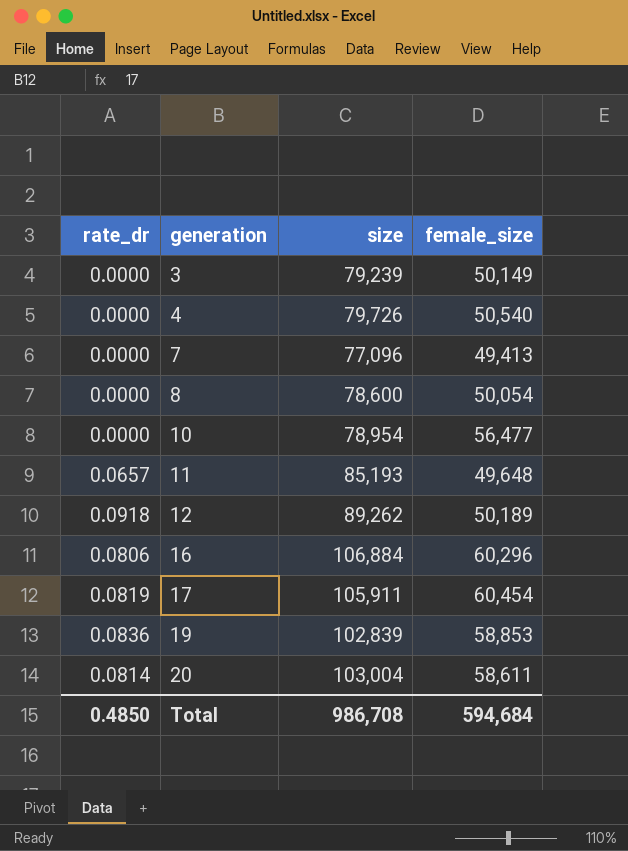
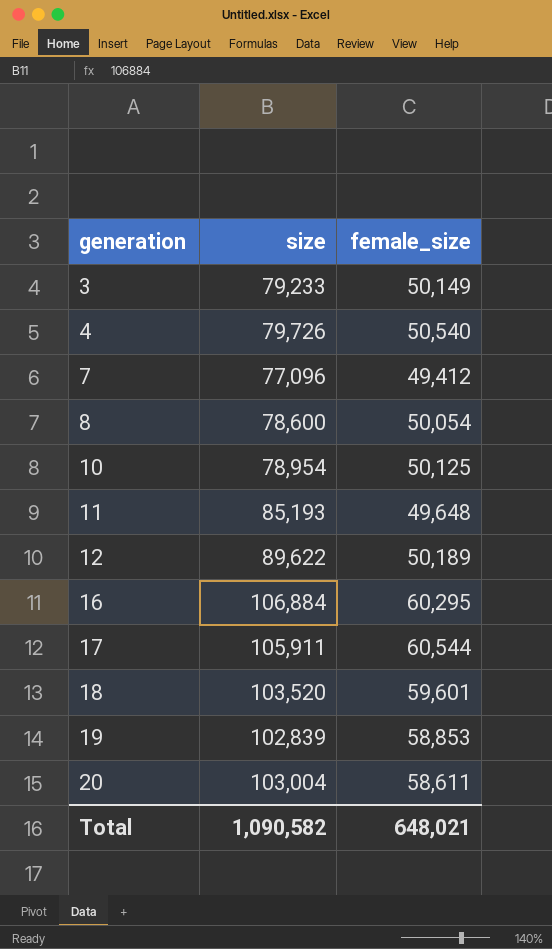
column rate_dr | position: 1 -> none
3 | size: 79,239 -> 79,233
7 | female_size: 49,413 -> 49,412
10 | female_size: 56,477 -> 50,125
12 | size: 89,262 -> 89,622
16 | female_size: 60,296 -> 60,295
17 | female_size: 60,454 -> 60,544
row 18: none -> 103,520 | 59,601
Total | size: 986,708 -> 1,090,582
Total | female_size: 594,684 -> 648,021

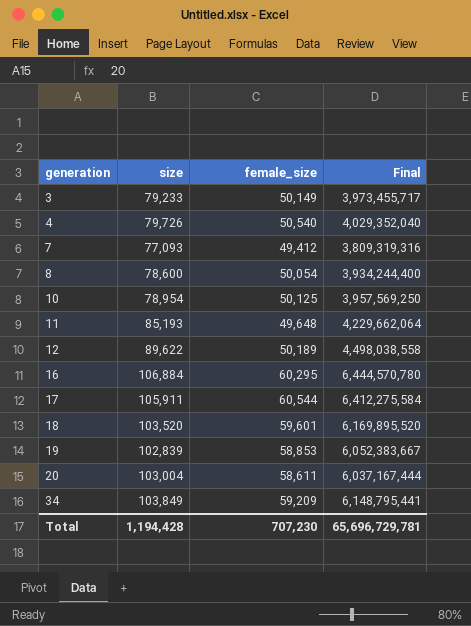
column Final | formula: none -> [size] * [female_size]
7 | size: 77,096 -> 77,093
row 34: none -> 103,849 | 59,209 | 6,148,795,441
Total | size: 1,090,582 -> 1,194,428
Total | female_size: 648,021 -> 707,230

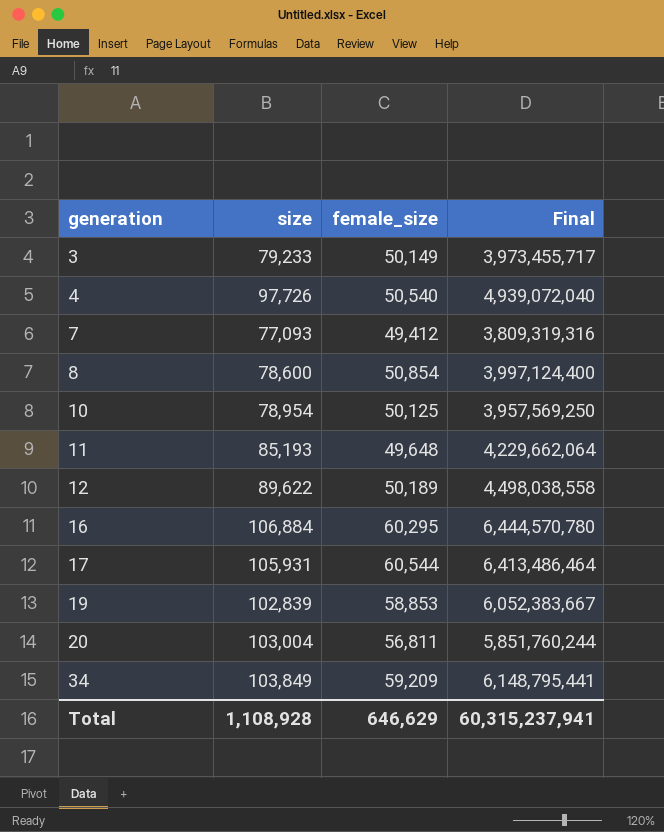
row 18: 103,520 | 59,601 | 6,169,895,520 -> none
4 | size: 79,726 -> 97,726
4 | Final: 4,029,352,040 -> 4,939,072,040
8 | female_size: 50,054 -> 50,854
8 | Final: 3,934,244,400 -> 3,997,124,400
17 | size: 105,911 -> 105,931
17 | Final: 6,412,275,584 -> 6,413,486,464
20 | female_size: 58,611 -> 56,811
20 | Final: 6,037,167,444 -> 5,851,760,244
Total | size: 1,194,428 -> 1,108,928
Total | female_size: 707,230 -> 646,629
Total | Final: 65,696,729,781 -> 60,315,237,941

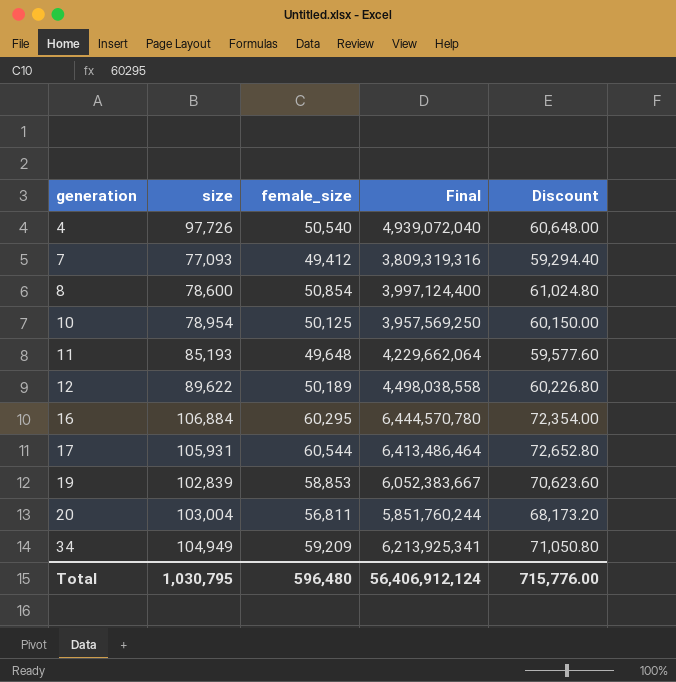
column Discount | formula: none -> [female_size] * 1.2
row 3: 79,233 | 50,149 | 3,973,455,717 -> none
34 | size: 103,849 -> 104,949
34 | Final: 6,148,795,441 -> 6,213,925,341
Total | size: 1,108,928 -> 1,030,795
Total | female_size: 646,629 -> 596,480
Total | Final: 60,315,237,941 -> 56,406,912,124

